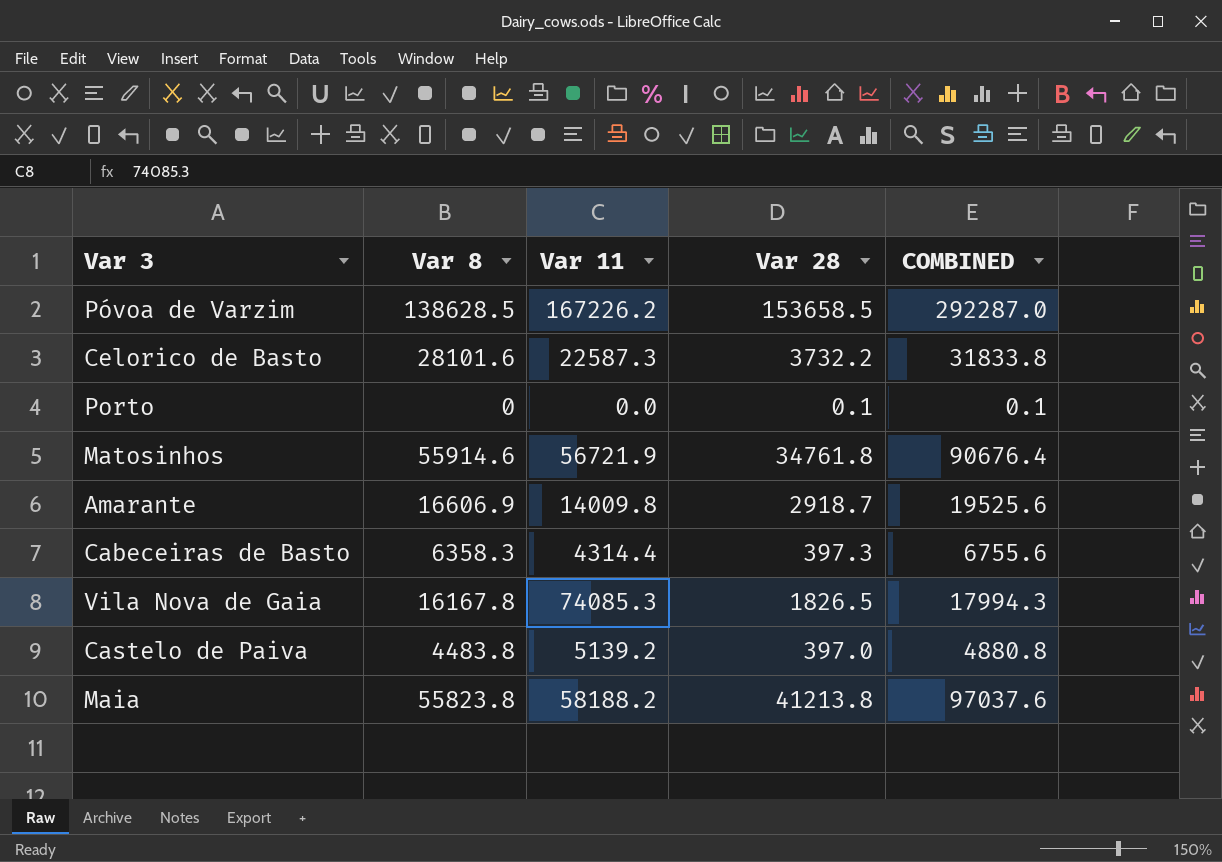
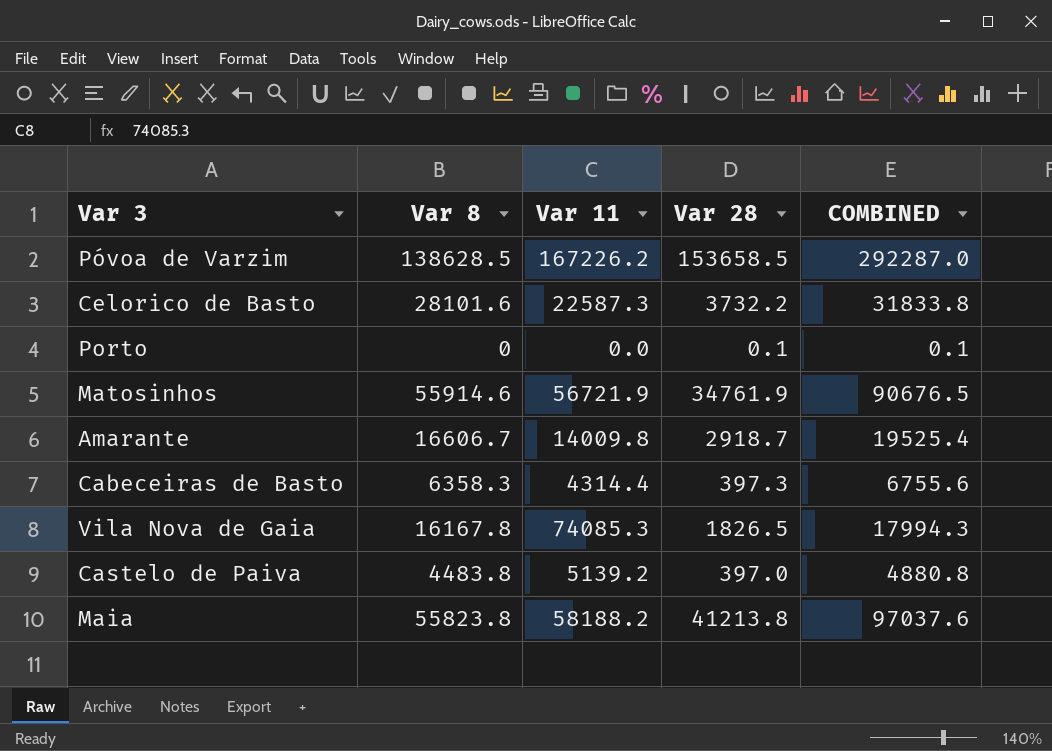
Matosinhos | Var 28: 34761.8 -> 34761.9
Matosinhos | COMBINED: 90676.4 -> 90676.5
Amarante | Var 8: 16606.9 -> 16606.7
Amarante | COMBINED: 19525.6 -> 19525.4

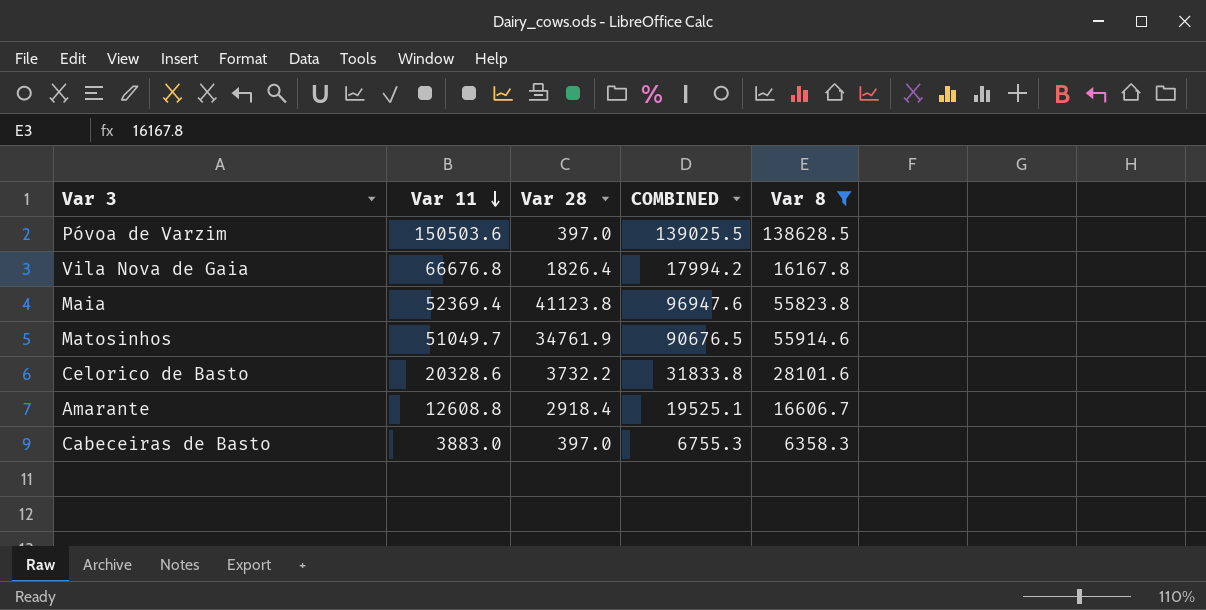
filter: none -> Var 8 >= 6358.3
row order: none -> Var 11 descending
column Var 8 | position: 2 -> 5
Póvoa de Varzim | Var 11: 167226.2 -> 150503.6
Póvoa de Varzim | Var 28: 153658.5 -> 397.0
Póvoa de Varzim | COMBINED: 292287.0 -> 139025.5
Vila Nova de Gaia | Var 11: 74085.3 -> 66676.8
Vila Nova de Gaia | Var 28: 1826.5 -> 1826.4
Vila Nova de Gaia | COMBINED: 17994.3 -> 17994.2
Maia | Var 11: 58188.2 -> 52369.4
Maia | Var 28: 41213.8 -> 41123.8
Maia | COMBINED: 97037.6 -> 96947.6
Matosinhos | Var 11: 56721.9 -> 51049.7
Celorico de Basto | Var 11: 22587.3 -> 20328.6
Amarante | Var 11: 14009.8 -> 12608.8
Amarante | Var 28: 2918.7 -> 2918.4
Amarante | COMBINED: 19525.4 -> 19525.1
Cabeceiras de Basto | Var 11: 4314.4 -> 3883.0
Cabeceiras de Basto | Var 28: 397.3 -> 397.0
Cabeceiras de Basto | COMBINED: 6755.6 -> 6755.3

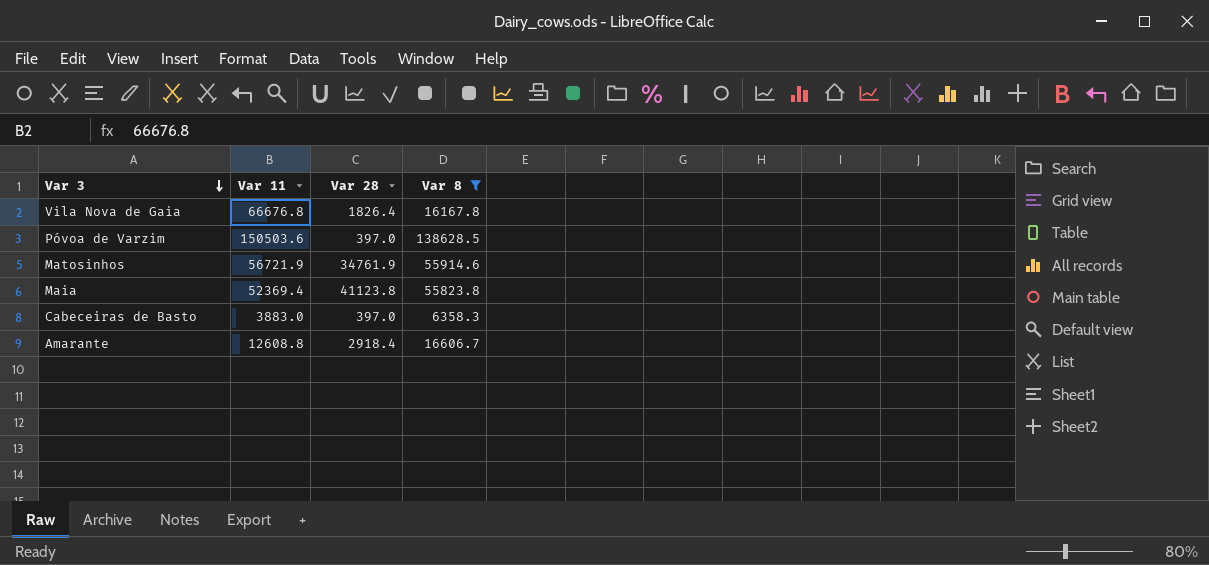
row order: Var 11 descending -> Var 3 descending
column COMBINED | formula: [Var 28] + [Var 8] -> none
row Celorico de Basto: 20328.6 | 3732.2 | 31833.8 | 28101.6 -> none
Matosinhos | Var 11: 51049.7 -> 56721.9

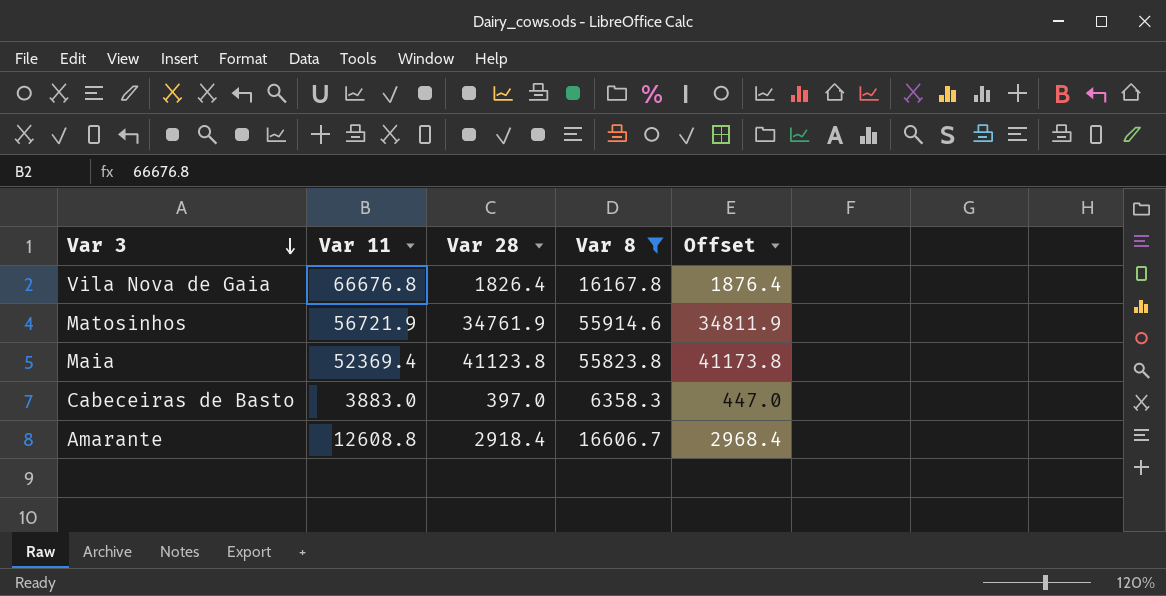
column Offset | formula: none -> [Var 28] + 50
row Póvoa de Varzim: 150503.6 | 397.0 | 138628.5 -> none

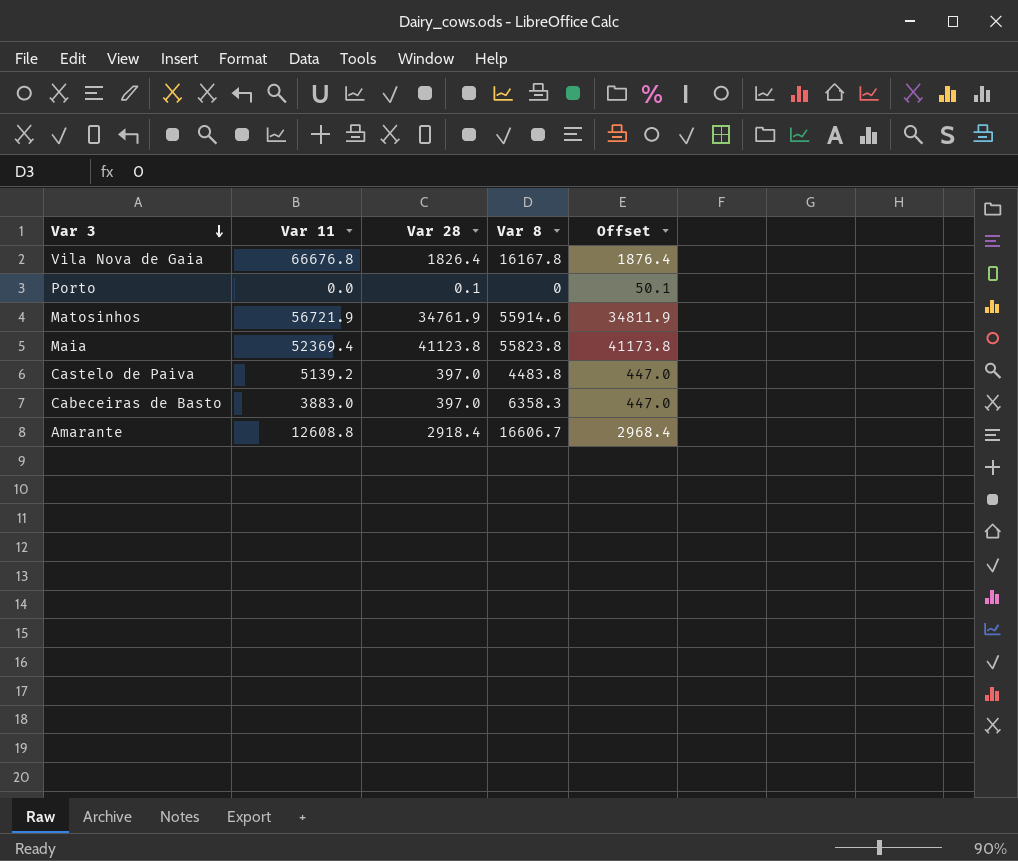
filter: Var 8 >= 6358.3 -> none

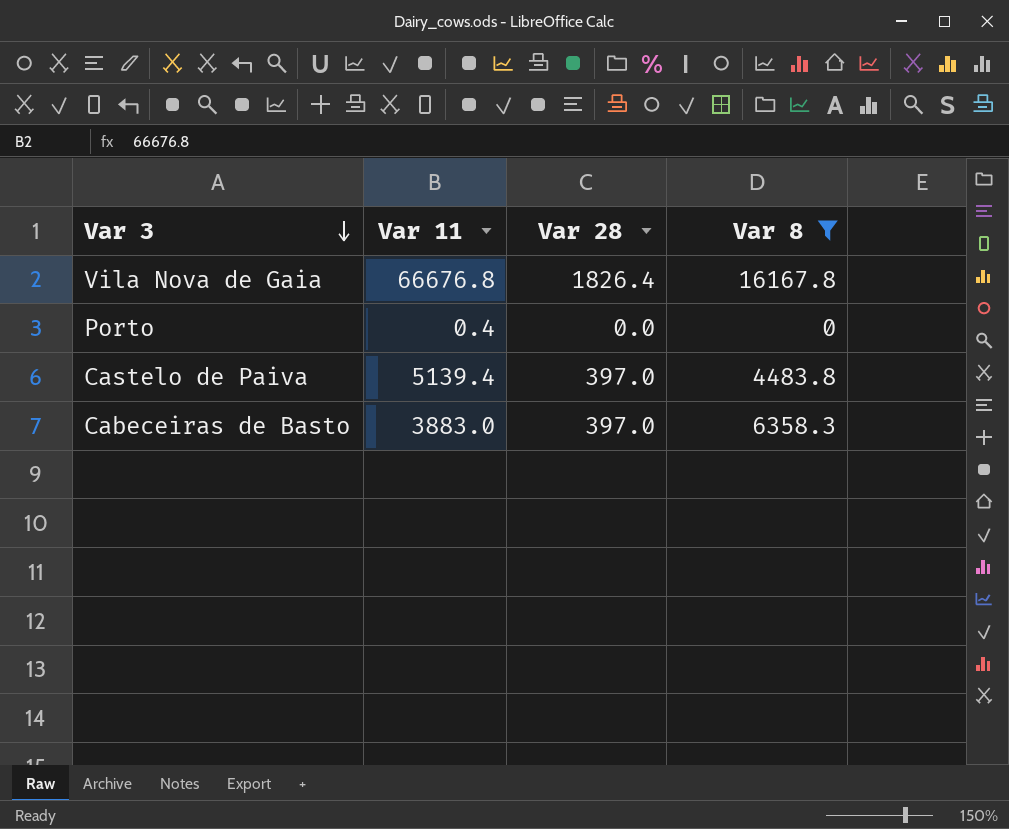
filter: none -> Var 8 <= 16167.8
column Offset | formula: [Var 28] + 50 -> none
Porto | Var 11: 0.0 -> 0.4
Porto | Var 28: 0.1 -> 0.0
Castelo de Paiva | Var 11: 5139.2 -> 5139.4

